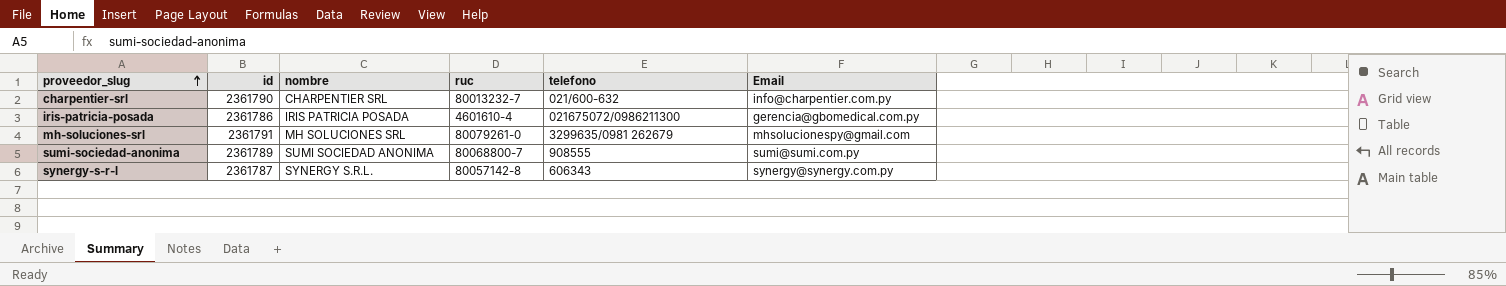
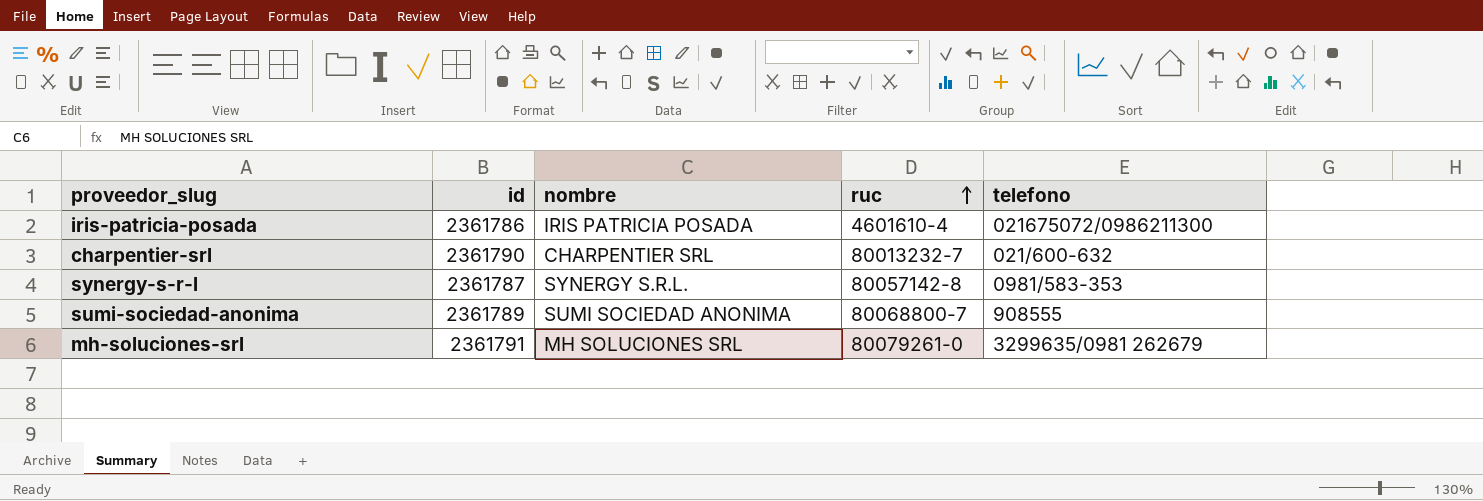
row order: proveedor_slug ascending -> ruc ascending
column Email | position: 6 -> none
synergy-s-r-l | telefono: 606343 -> 0981/583-353

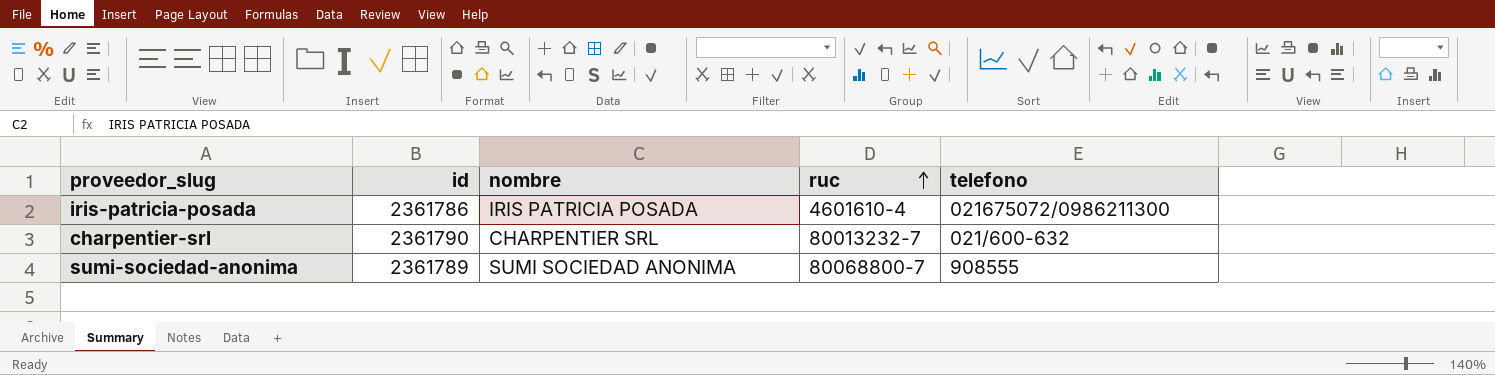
row synergy-s-r-l: 2361787 | SYNERGY S.R.L. | 80057142-8 | 0981/583-353 -> none
row mh-soluciones-srl: 2361791 | MH SOLUCIONES SRL | 80079261-0 | 3299635/0981 262679 -> none

